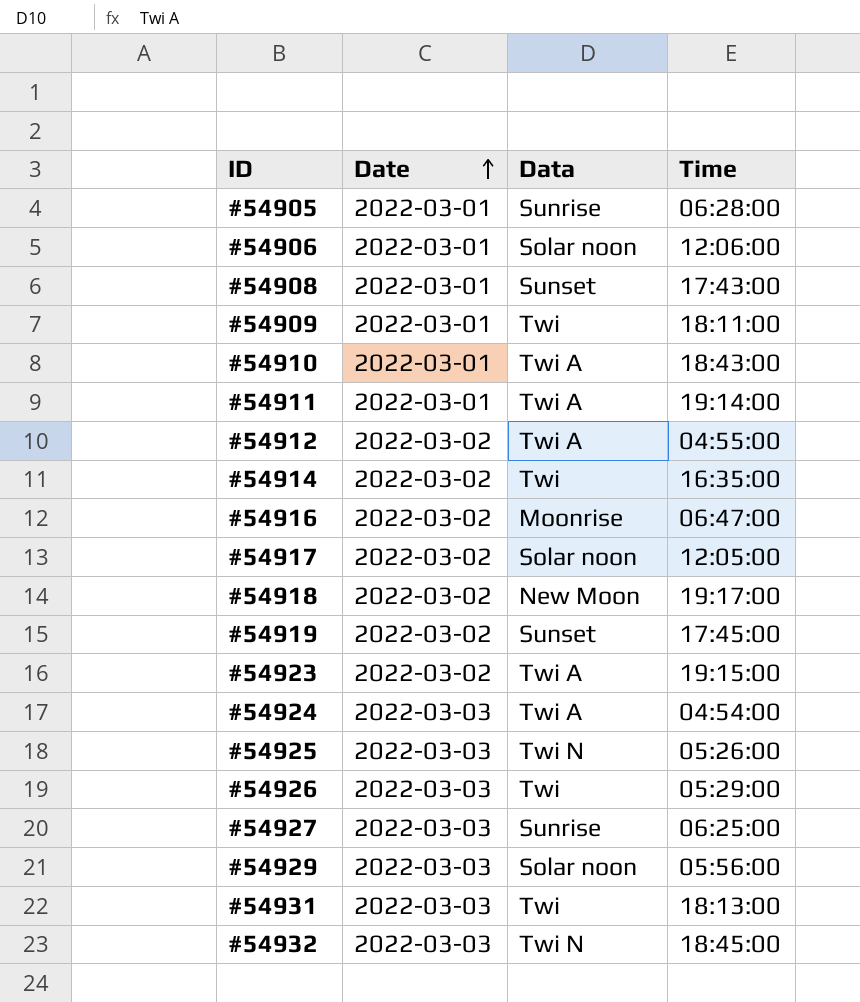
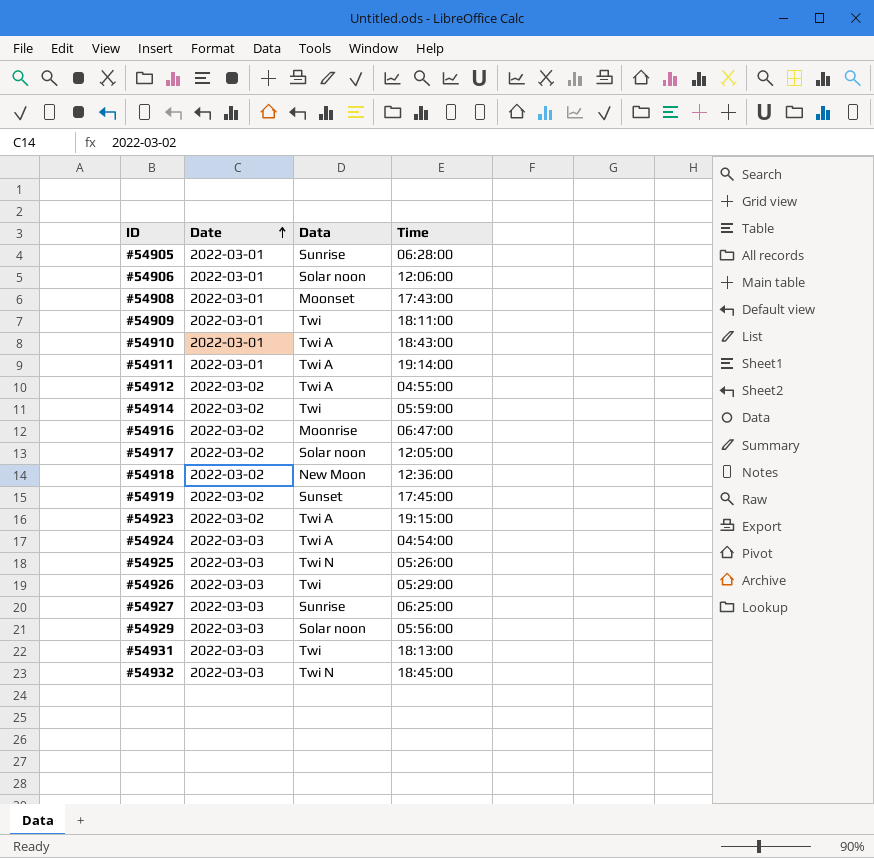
#54908 | Data: Sunset -> Moonset
#54914 | Time: 16:35:00 -> 05:59:00
#54918 | Time: 19:17:00 -> 12:36:00

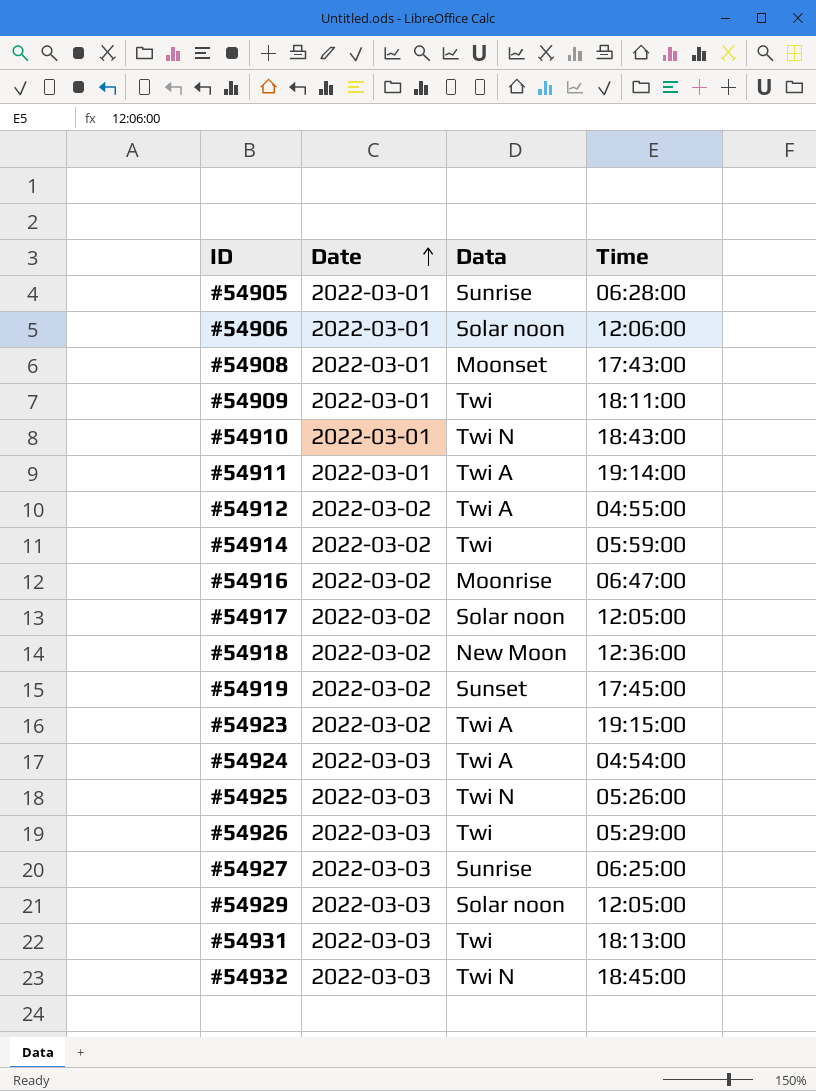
#54910 | Data: Twi A -> Twi N
#54929 | Time: 05:56:00 -> 12:05:00

